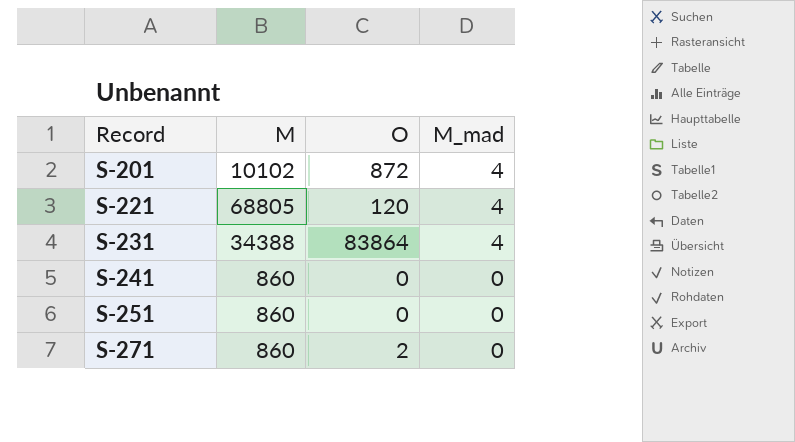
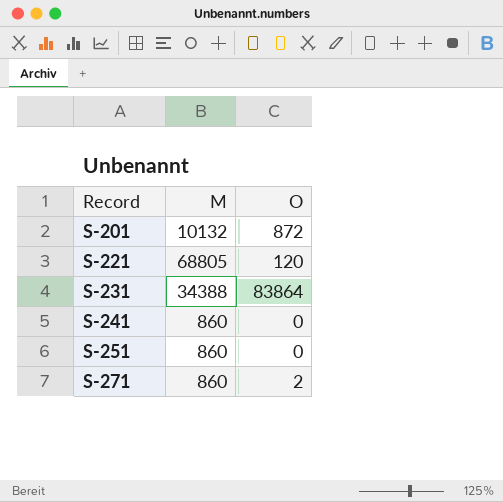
column M_mad | position: 4 -> none
S-201 | M: 10102 -> 10132

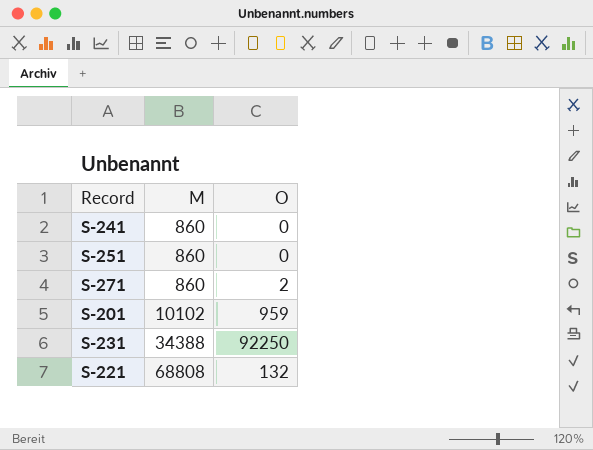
row order: Record ascending -> M ascending
S-201 | M: 10132 -> 10102
S-201 | O: 872 -> 959
S-231 | O: 83864 -> 92250
S-221 | M: 68805 -> 68808
S-221 | O: 120 -> 132

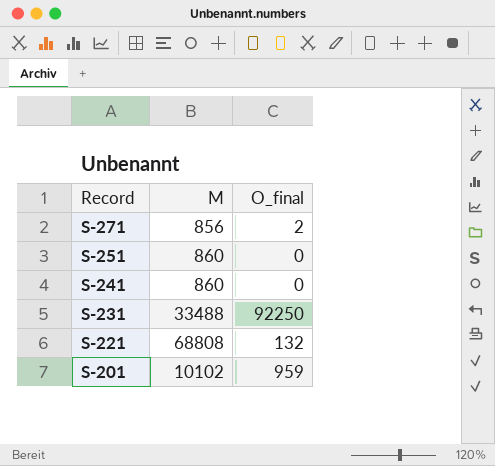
row order: M ascending -> Record descending
column name: O -> O_final
S-271 | M: 860 -> 856
S-231 | M: 34388 -> 33488

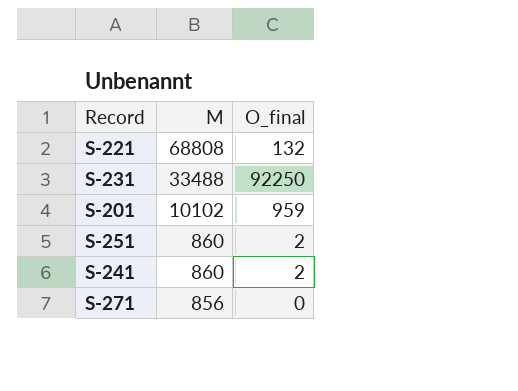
row order: Record descending -> M descending
S-251 | O_final: 0 -> 2
S-241 | O_final: 0 -> 2
S-271 | O_final: 2 -> 0

